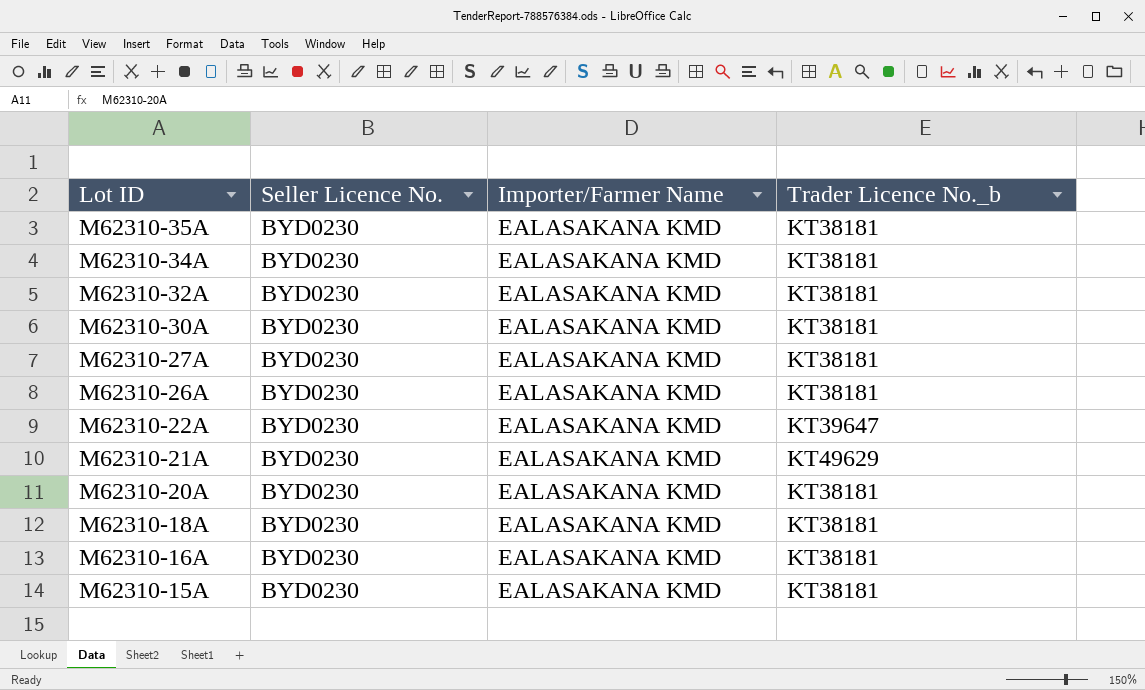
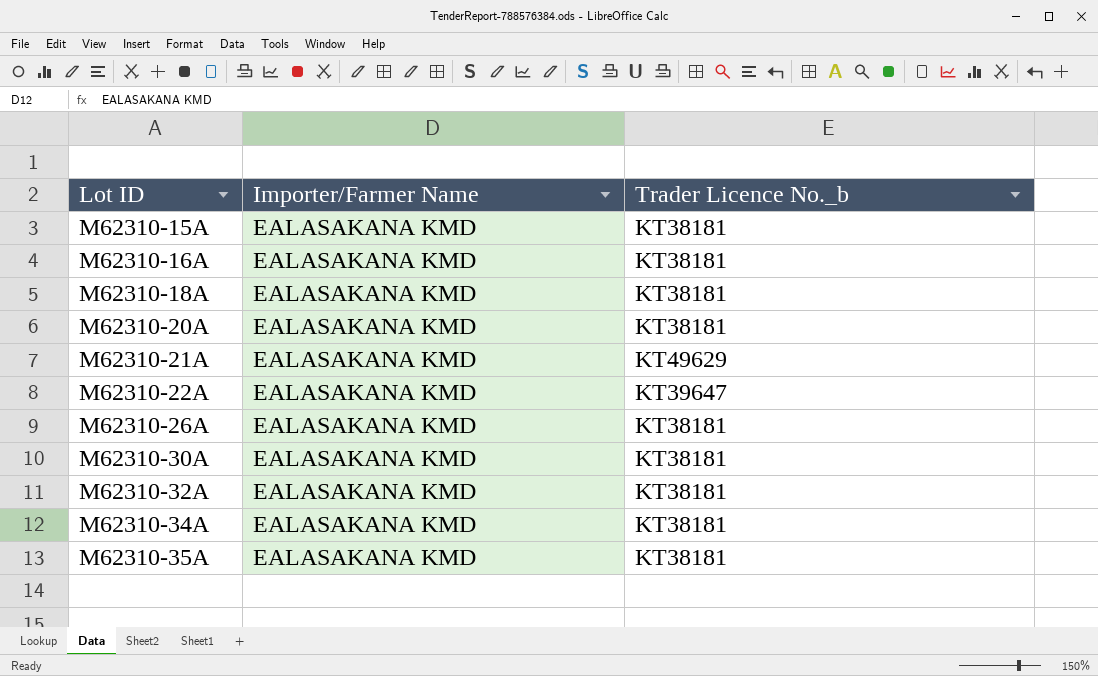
row order: Lot ID descending -> Lot ID ascending
column Seller Licence No. | position: 2 -> none
row M62310-27A: BYD0230 | EALASAKANA KMD | KT38181 -> none

